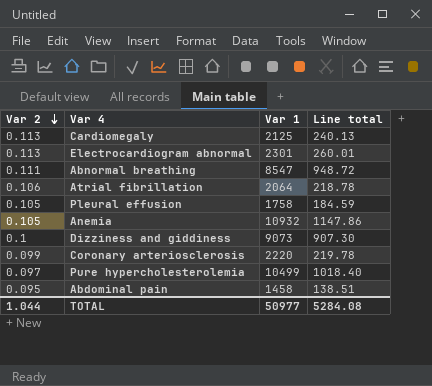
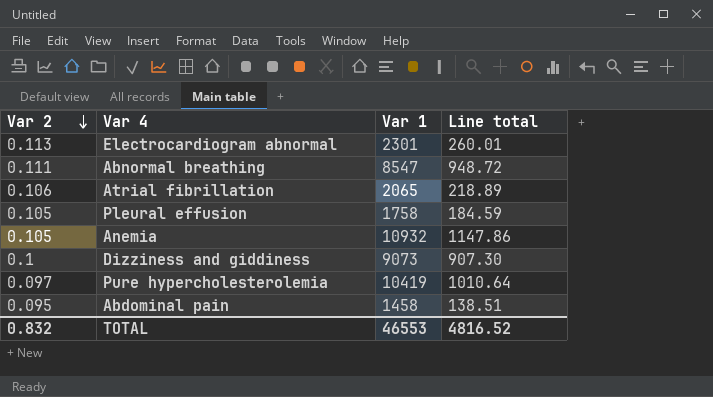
row Cardiomegaly: 0.113 | 2125 | 240.13 -> none
row Coronary arteriosclerosis: 0.099 | 2220 | 219.78 -> none
Atrial fibrillation | Var 1: 2064 -> 2065
Atrial fibrillation | Line total: 218.78 -> 218.89
Pure hypercholesterolemia | Var 1: 10499 -> 10419
Pure hypercholesterolemia | Line total: 1018.40 -> 1010.64
TOTAL | Var 2: 1.044 -> 0.832
TOTAL | Var 1: 50977 -> 46553
TOTAL | Line total: 5284.08 -> 4816.52

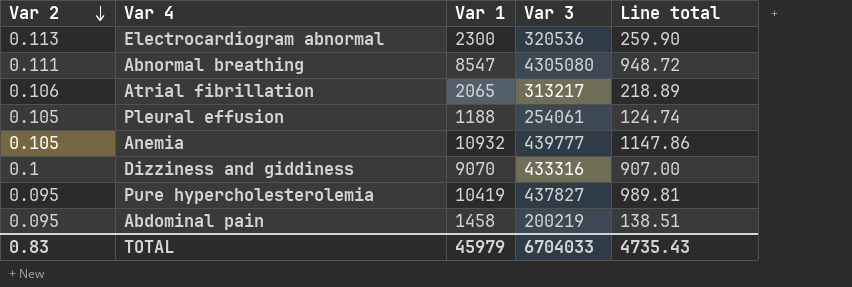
column Var 3 | position: none -> 4
Electrocardiogram abnormal | Var 1: 2301 -> 2300
Electrocardiogram abnormal | Line total: 260.01 -> 259.90
Pleural effusion | Var 1: 1758 -> 1188
Pleural effusion | Line total: 184.59 -> 124.74
Dizziness and giddiness | Var 1: 9073 -> 9070
Dizziness and giddiness | Line total: 907.30 -> 907.00
Pure hypercholesterolemia | Var 2: 0.097 -> 0.095
Pure hypercholesterolemia | Line total: 1010.64 -> 989.81
TOTAL | Var 2: 0.832 -> 0.83
TOTAL | Var 1: 46553 -> 45979
TOTAL | Line total: 4816.52 -> 4735.43

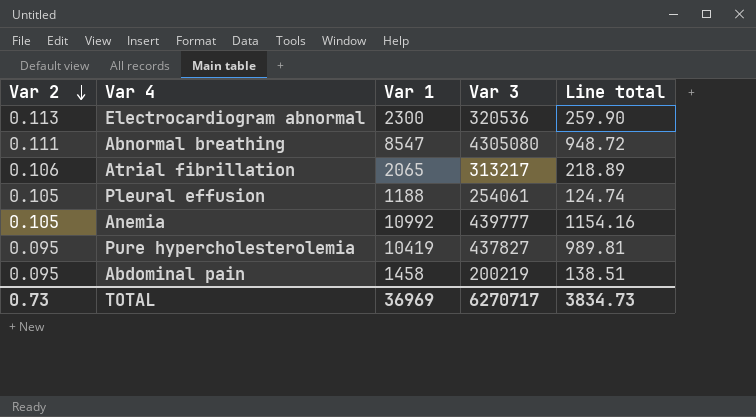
row Dizziness and giddiness: 0.1 | 9070 | 433316 | 907.00 -> none
Anemia | Var 1: 10932 -> 10992
Anemia | Line total: 1147.86 -> 1154.16
TOTAL | Var 2: 0.83 -> 0.73
TOTAL | Var 1: 45979 -> 36969
TOTAL | Var 3: 6704033 -> 6270717
TOTAL | Line total: 4735.43 -> 3834.73

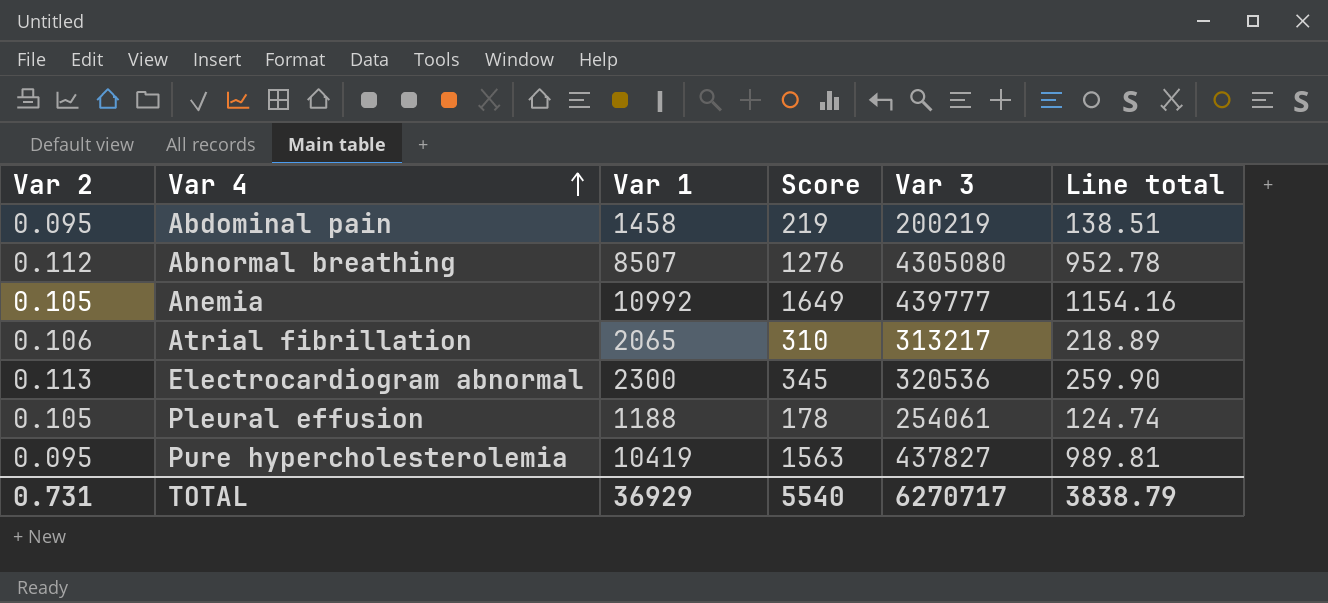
row order: Var 2 descending -> Var 4 ascending
column Score | formula: none -> [Var 1] * 0.15
Abnormal breathing | Var 2: 0.111 -> 0.112
Abnormal breathing | Var 1: 8547 -> 8507
Abnormal breathing | Line total: 948.72 -> 952.78
TOTAL | Var 2: 0.73 -> 0.731
TOTAL | Var 1: 36969 -> 36929
TOTAL | Line total: 3834.73 -> 3838.79

